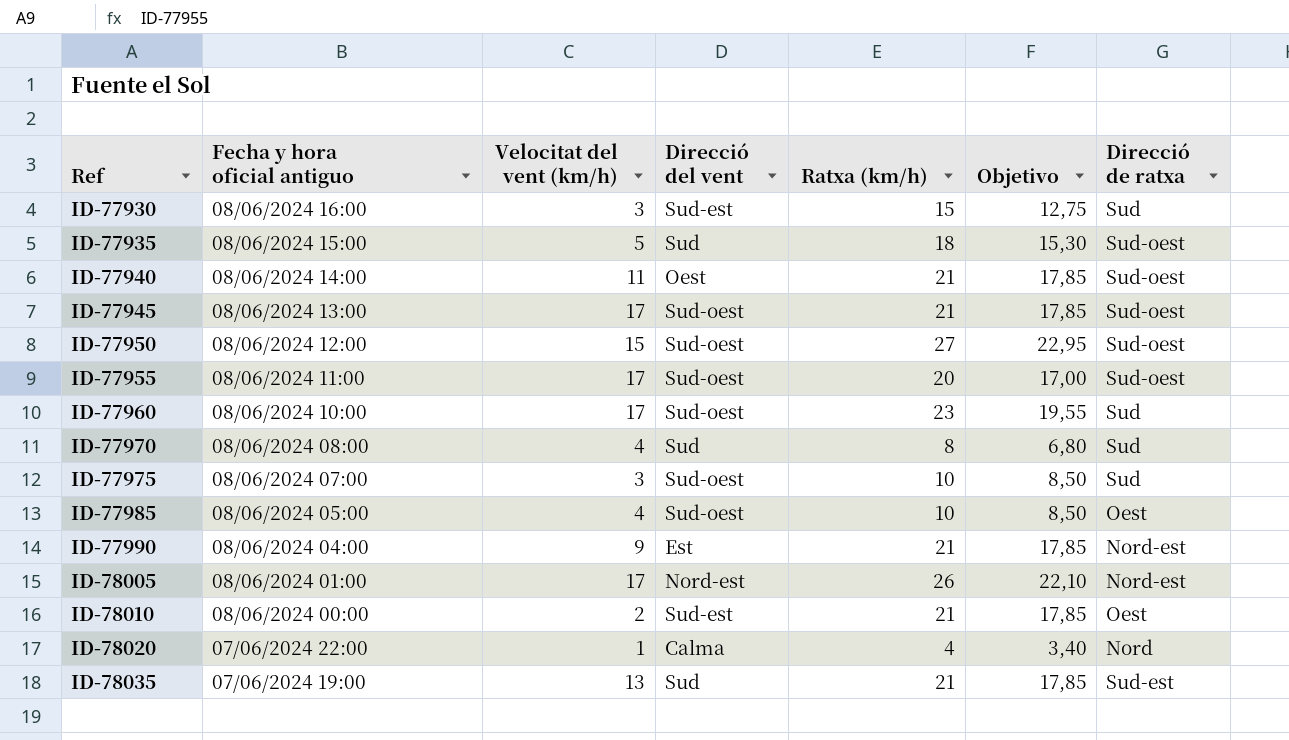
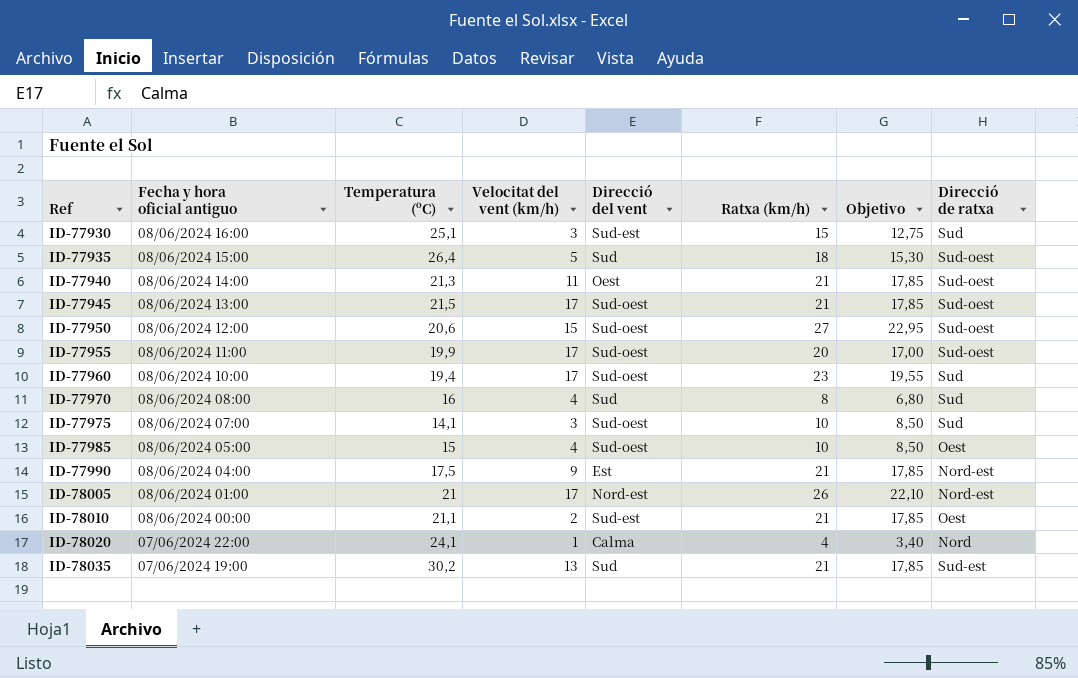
column Temperatura (ºC) | position: none -> 3

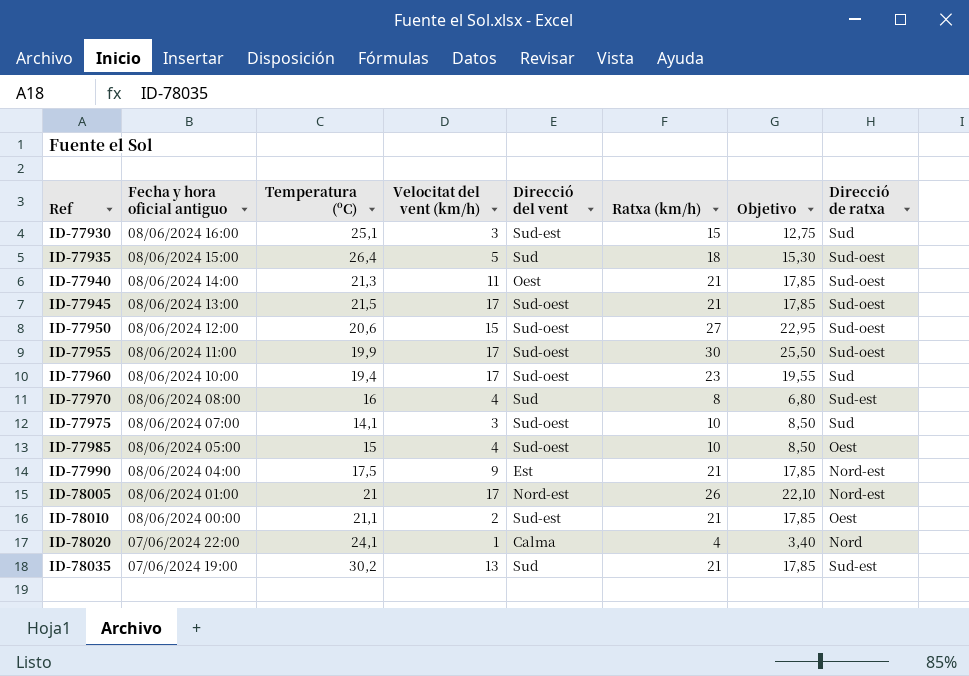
ID-77955 | Ratxa (km/h): 20 -> 30
ID-77955 | Objetivo: 17,00 -> 25,50
ID-77970 | Direcció de ratxa: Sud -> Sud-est

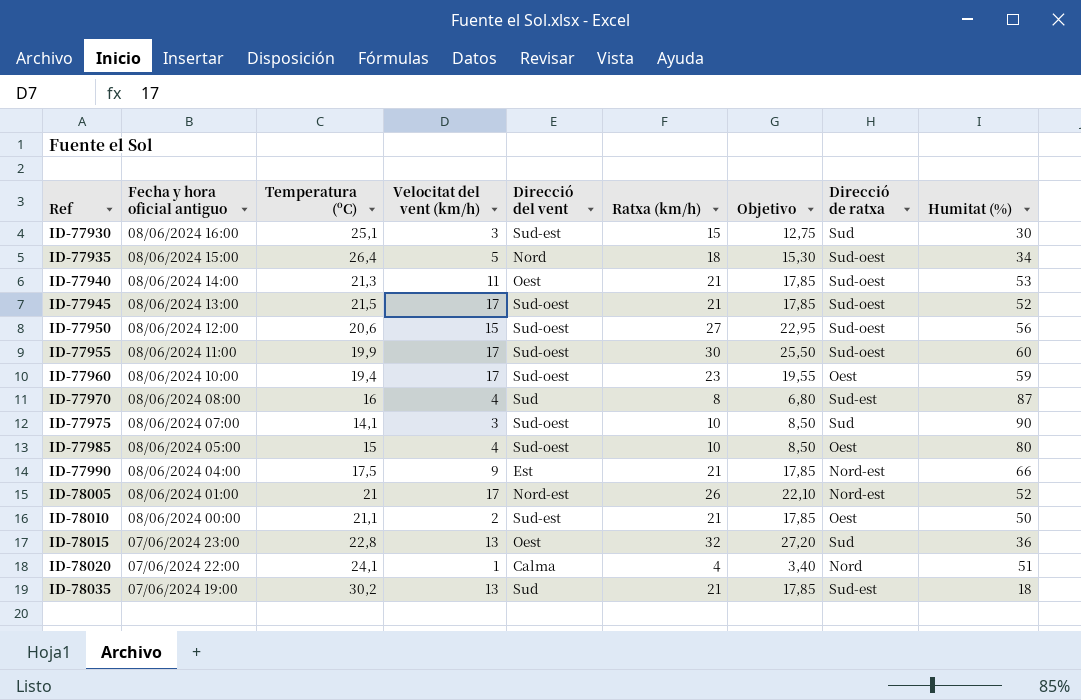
column Humitat (%) | position: none -> 9
ID-77935 | Direcció del vent: Sud -> Nord
ID-77960 | Direcció de ratxa: Sud -> Oest
row ID-78015: none -> 07/06/2024 23:00 | 22,8 | 13 | Oest | 32 | 27,20 | Sud | 36

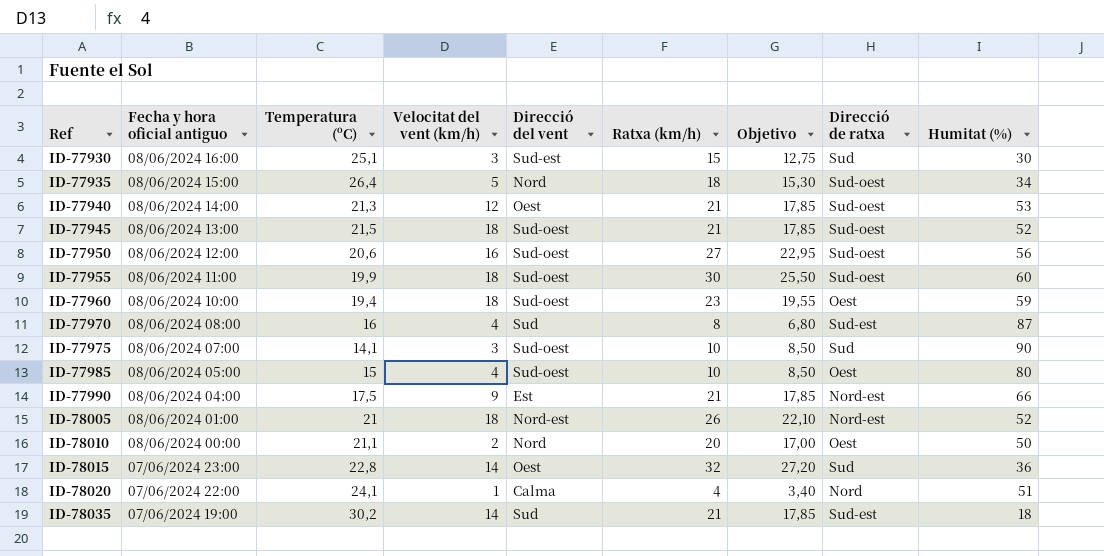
ID-77940 | Velocitat del vent (km/h): 11 -> 12
ID-77945 | Velocitat del vent (km/h): 17 -> 18
ID-77950 | Velocitat del vent (km/h): 15 -> 16
ID-77955 | Velocitat del vent (km/h): 17 -> 18
ID-77960 | Velocitat del vent (km/h): 17 -> 18
ID-78005 | Velocitat del vent (km/h): 17 -> 18
ID-78010 | Direcció del vent: Sud-est -> Nord
ID-78010 | Ratxa (km/h): 21 -> 20
ID-78010 | Objetivo: 17,85 -> 17,00
ID-78015 | Velocitat del vent (km/h): 13 -> 14
ID-78035 | Velocitat del vent (km/h): 13 -> 14

